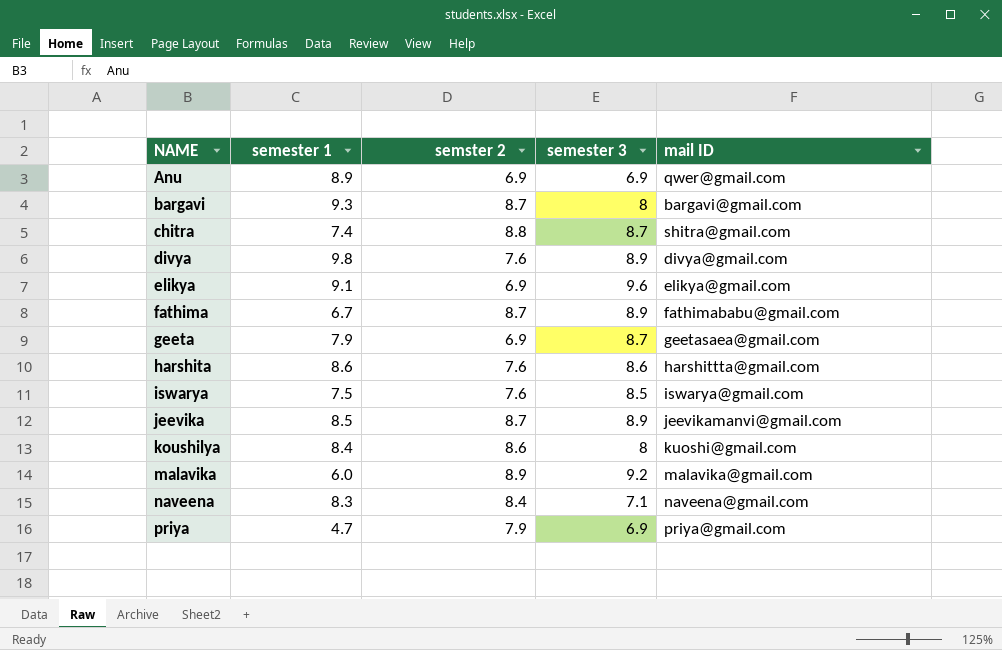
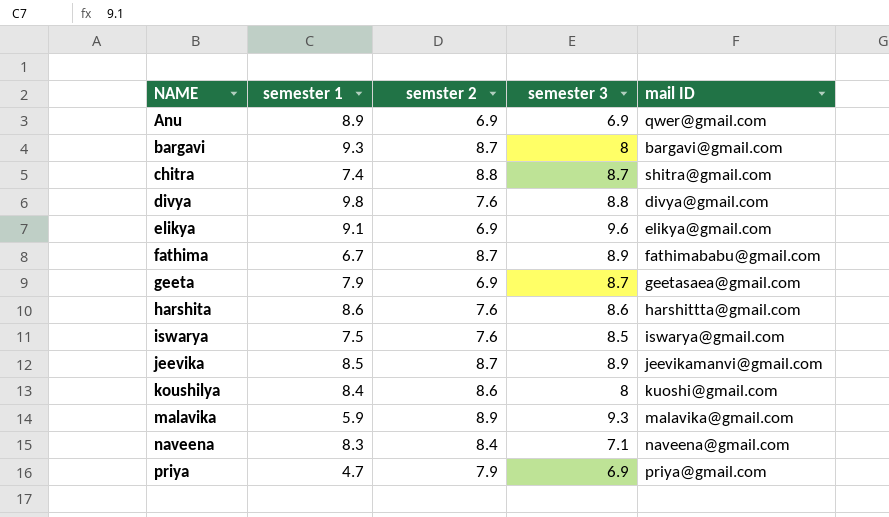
divya | semester 3: 8.9 -> 8.8
malavika | semester 1: 6.0 -> 5.9
malavika | semester 3: 9.2 -> 9.3

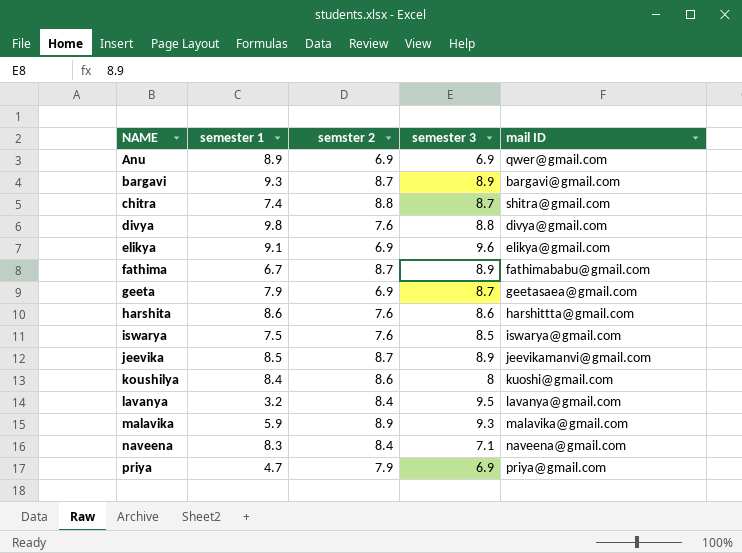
bargavi | semester 3: 8 -> 8.9
row lavanya: none -> 3.2 | 8.4 | 9.5 | lavanya@gmail.com

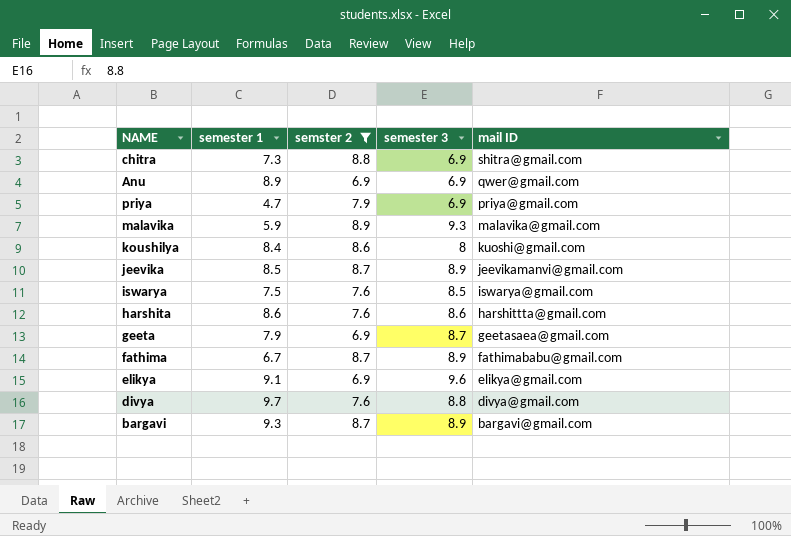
filter: none -> semster 2 != 8.4
row order: NAME ascending -> mail ID descending
chitra | semester 1: 7.4 -> 7.3
chitra | semester 3: 8.7 -> 6.9
divya | semester 1: 9.8 -> 9.7

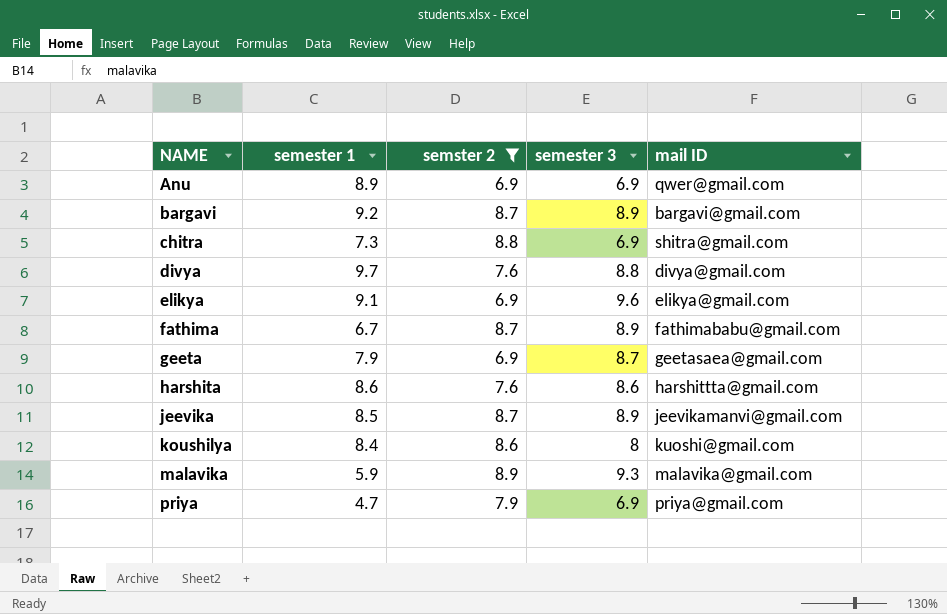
row order: mail ID descending -> NAME ascending
row iswarya: 7.5 | 7.6 | 8.5 | iswarya@gmail.com -> none
bargavi | semester 1: 9.3 -> 9.2

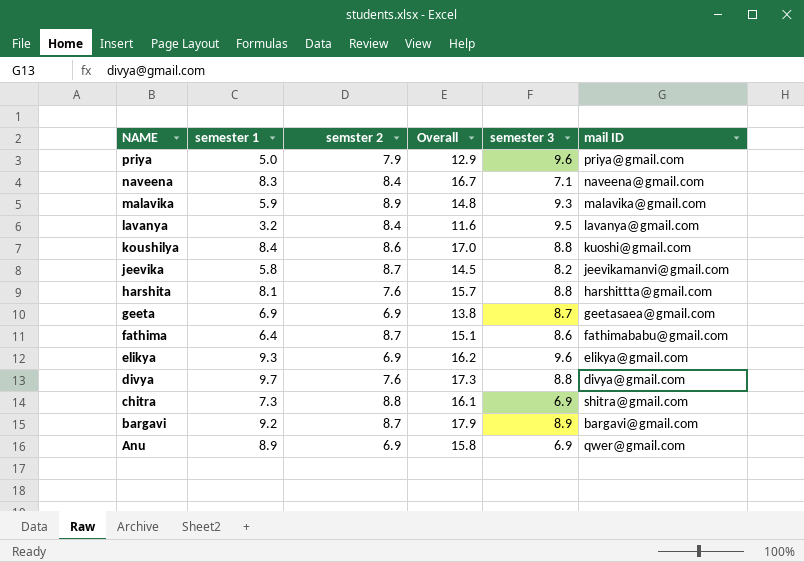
filter: semster 2 != 8.4 -> none
row order: NAME ascending -> NAME descending
column Overall | formula: none -> [semester 1] + [semster 2]
priya | semester 1: 4.7 -> 5.0
priya | semester 3: 6.9 -> 9.6
koushilya | semester 3: 8 -> 8.8
jeevika | semester 1: 8.5 -> 5.8
jeevika | semester 3: 8.9 -> 8.2
harshita | semester 1: 8.6 -> 8.1
harshita | semester 3: 8.6 -> 8.8
geeta | semester 1: 7.9 -> 6.9
fathima | semester 1: 6.7 -> 6.4
fathima | semester 3: 8.9 -> 8.6
elikya | semester 1: 9.1 -> 9.3

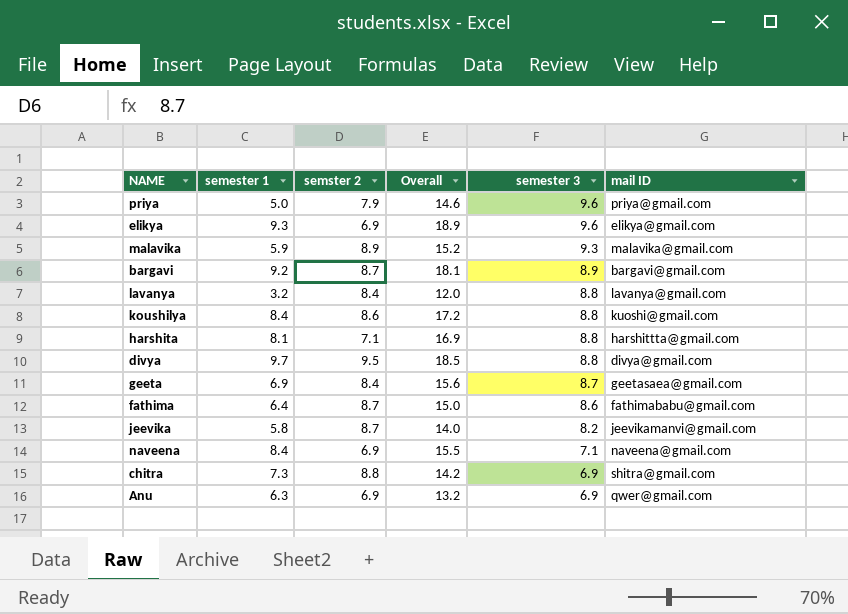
row order: NAME descending -> semester 3 descending
column Overall | formula: [semester 1] + [semster 2] -> [semester 1] + [semester 3]
lavanya | semester 3: 9.5 -> 8.8
harshita | semster 2: 7.6 -> 7.1
divya | semster 2: 7.6 -> 9.5
geeta | semster 2: 6.9 -> 8.4
naveena | semester 1: 8.3 -> 8.4
naveena | semster 2: 8.4 -> 6.9
Anu | semester 1: 8.9 -> 6.3

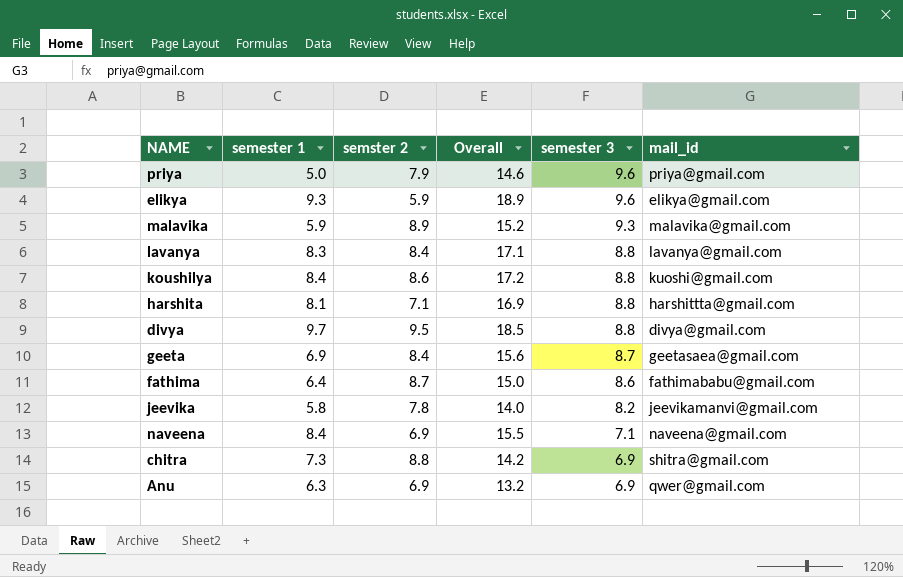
column name: mail ID -> mail_id
row bargavi: 9.2 | 8.7 | 18.1 | 8.9 | bargavi@gmail.com -> none
elikya | semster 2: 6.9 -> 5.9
lavanya | semester 1: 3.2 -> 8.3
lavanya | Overall: 12.0 -> 17.1
jeevika | semster 2: 8.7 -> 7.8

